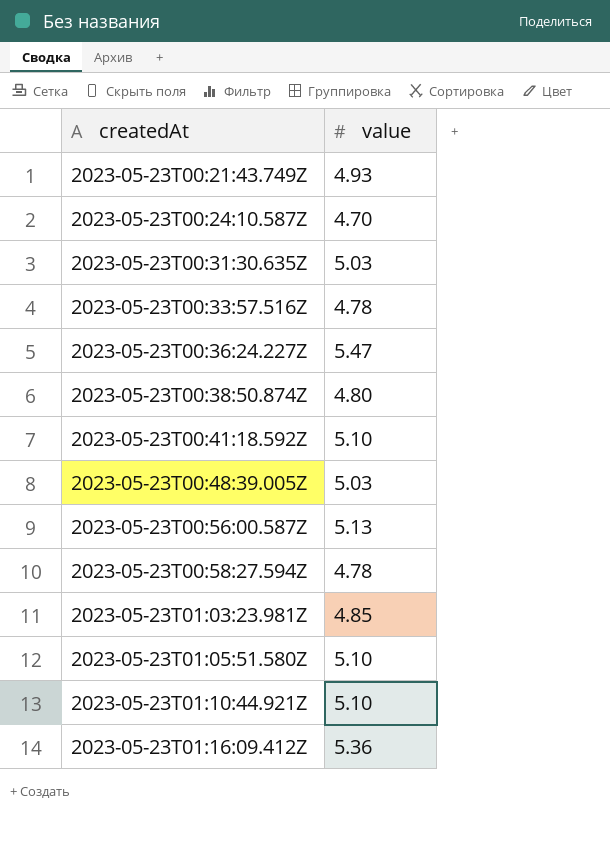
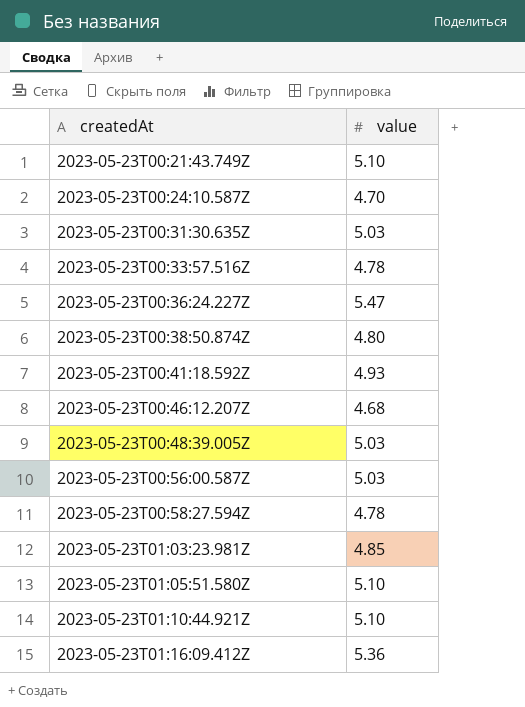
2023-05-23T00:21:43.749Z | value: 4.93 -> 5.10
2023-05-23T00:41:18.592Z | value: 5.10 -> 4.93
row 2023-05-23T00:46:12.207Z: none -> 4.68
2023-05-23T00:56:00.587Z | value: 5.13 -> 5.03

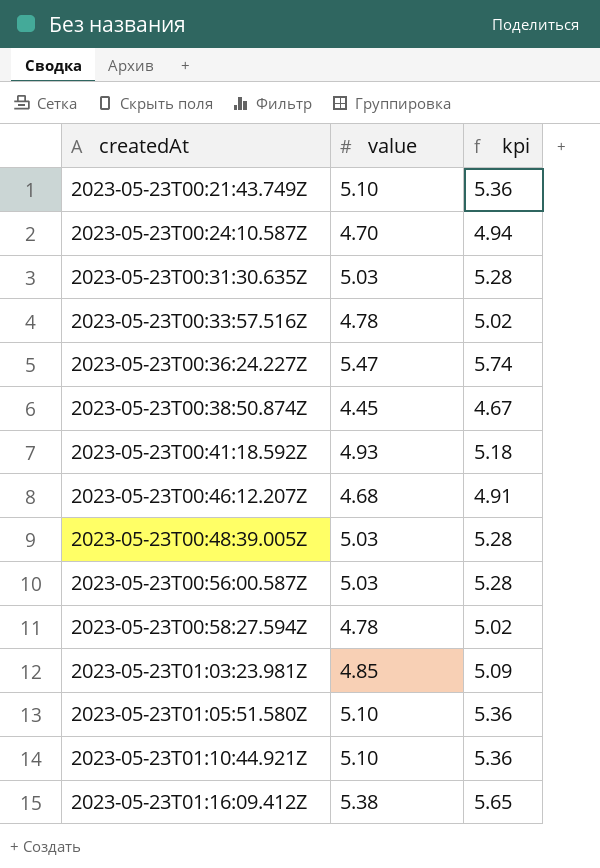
column kpi | formula: none -> [value] * 1.05
2023-05-23T00:38:50.874Z | value: 4.80 -> 4.45
2023-05-23T01:16:09.412Z | value: 5.36 -> 5.38

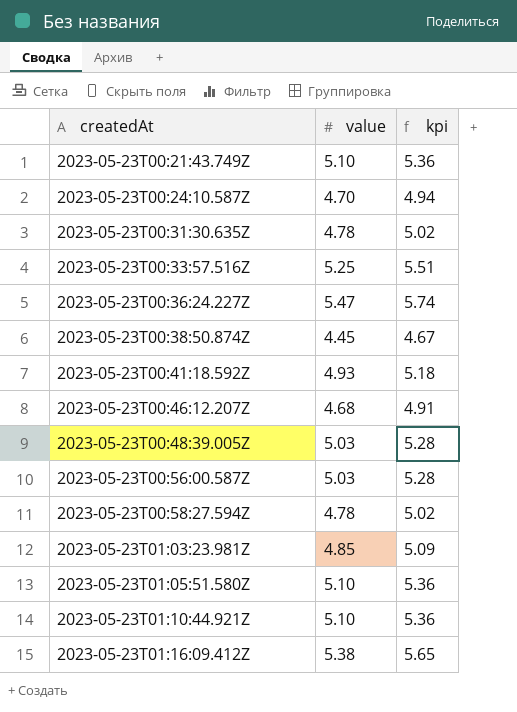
2023-05-23T00:31:30.635Z | value: 5.03 -> 4.78
2023-05-23T00:31:30.635Z | kpi: 5.28 -> 5.02
2023-05-23T00:33:57.516Z | value: 4.78 -> 5.25
2023-05-23T00:33:57.516Z | kpi: 5.02 -> 5.51

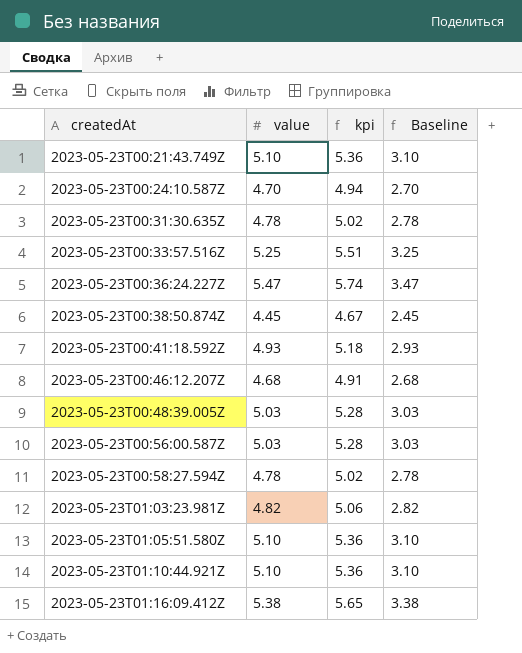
column Baseline | formula: none -> [value] - 2
2023-05-23T01:03:23.981Z | value: 4.85 -> 4.82
2023-05-23T01:03:23.981Z | kpi: 5.09 -> 5.06

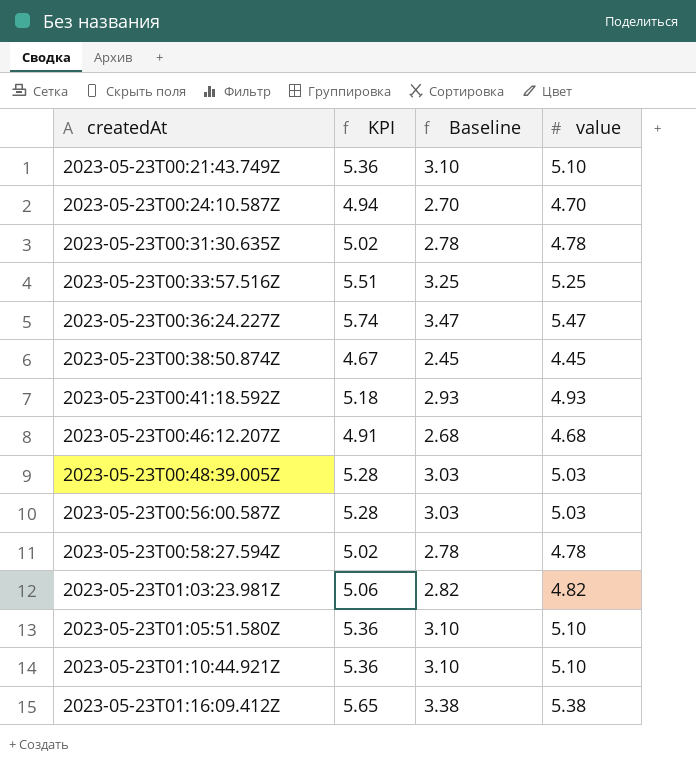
column name: kpi -> KPI
column value | position: 2 -> 4

